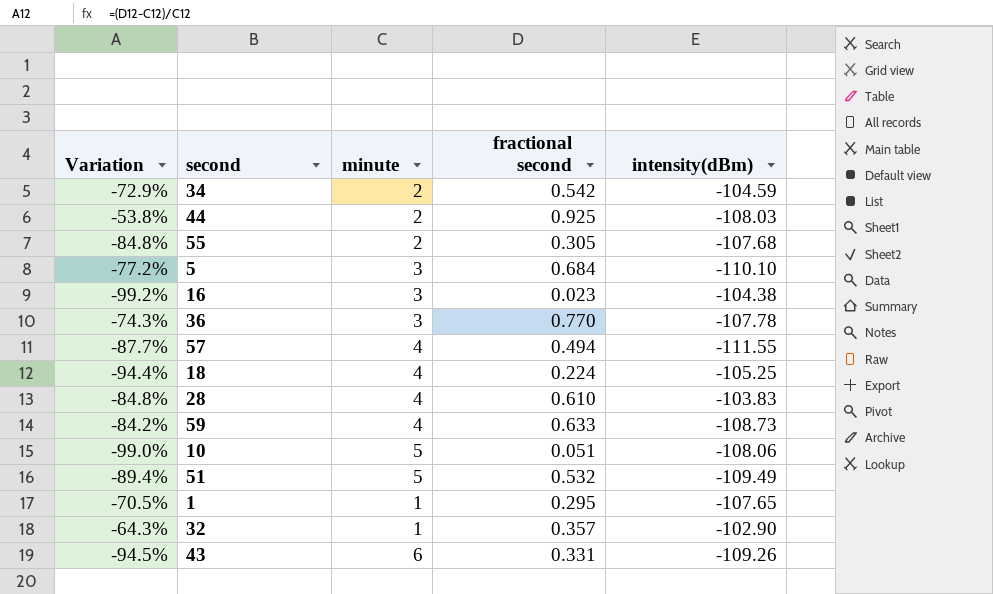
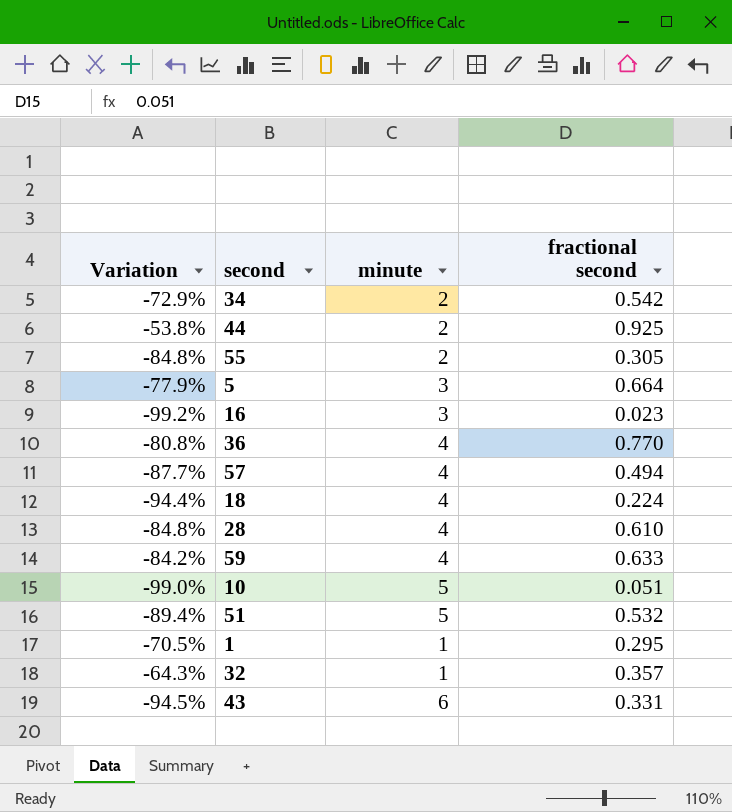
column intensity(dBm) | position: 5 -> none
5 | Variation: -77.2% -> -77.9%
5 | fractional second: 0.684 -> 0.664
36 | Variation: -74.3% -> -80.8%
36 | minute: 3 -> 4

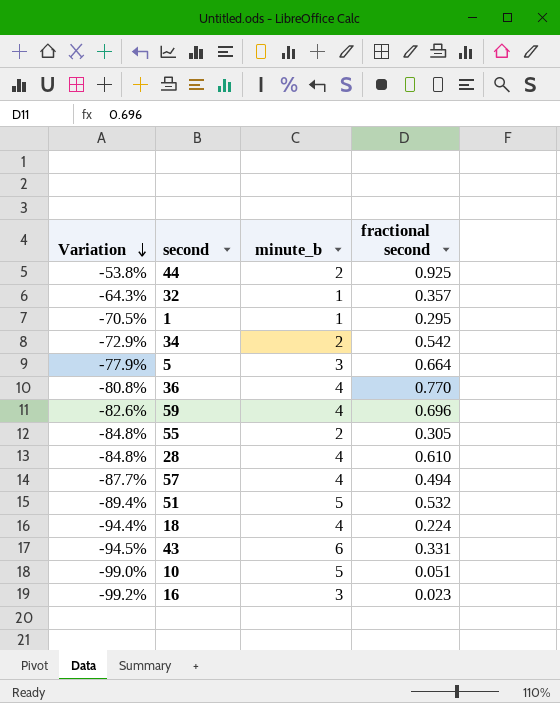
row order: none -> Variation descending
column name: minute -> minute_b
59 | Variation: -84.2% -> -82.6%
59 | fractional second: 0.633 -> 0.696

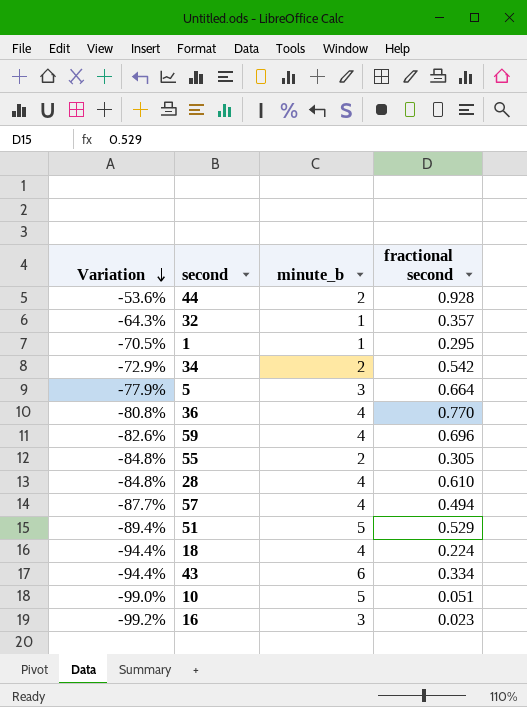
44 | Variation: -53.8% -> -53.6%
44 | fractional second: 0.925 -> 0.928
51 | fractional second: 0.532 -> 0.529
43 | Variation: -94.5% -> -94.4%
43 | fractional second: 0.331 -> 0.334

